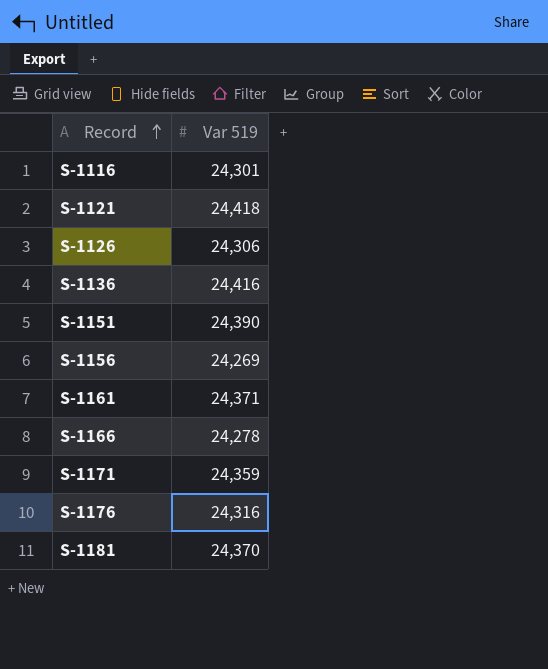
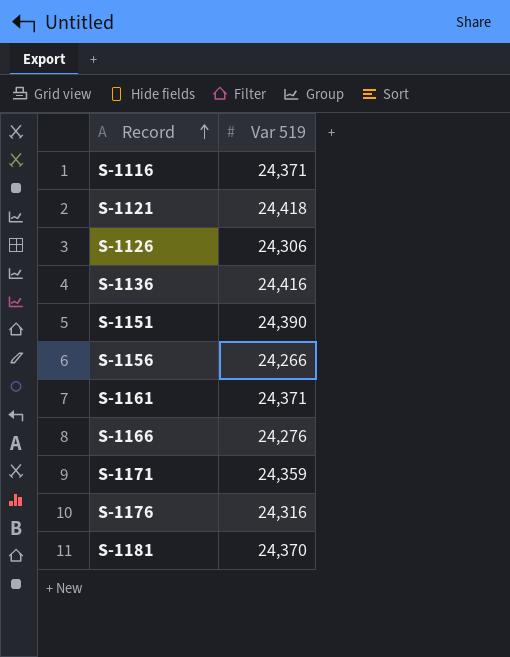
S-1116 | Var 519: 24,301 -> 24,371
S-1156 | Var 519: 24,269 -> 24,266
S-1166 | Var 519: 24,278 -> 24,276

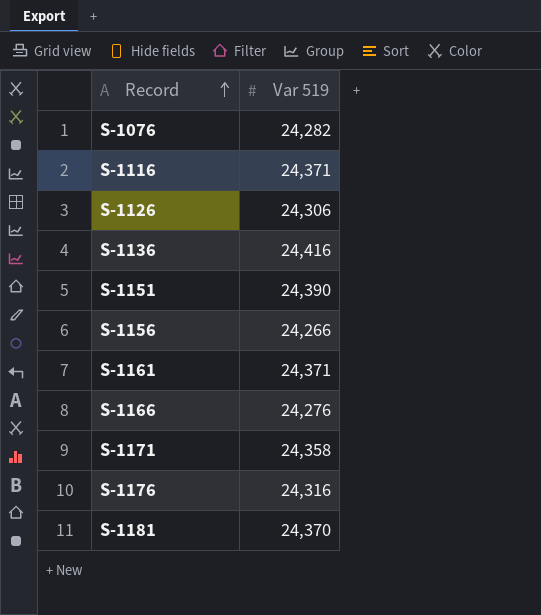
row S-1121: 24,418 -> none
row S-1076: none -> 24,282
S-1171 | Var 519: 24,359 -> 24,358

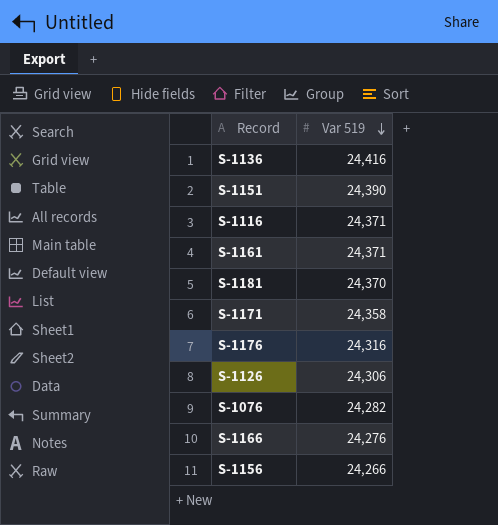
row order: Record ascending -> Var 519 descending

